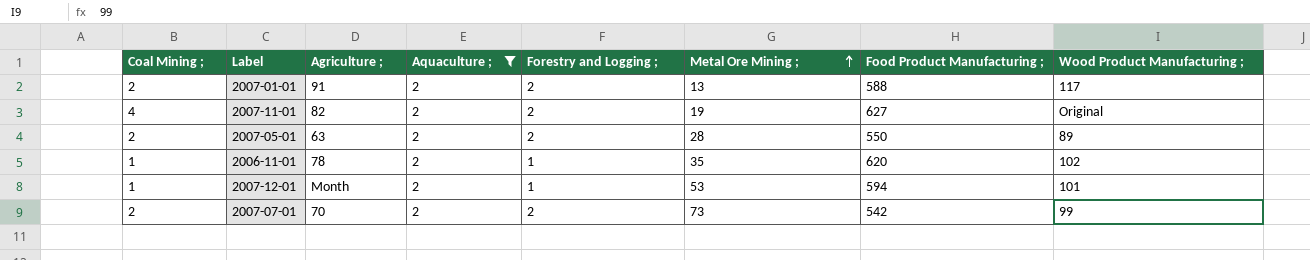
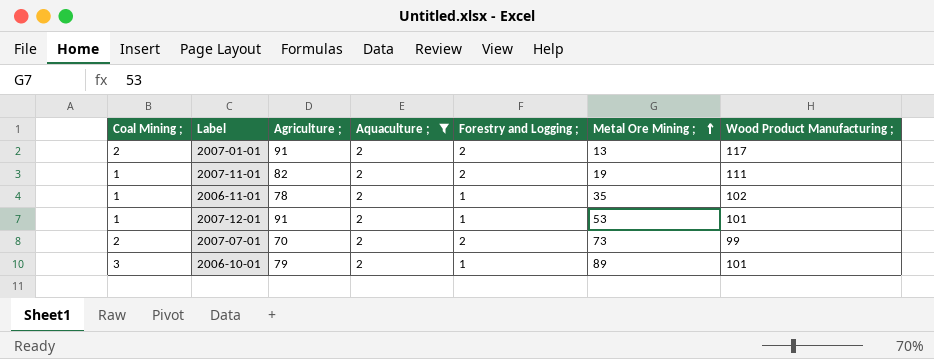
column Food Product Manufacturing ; | position: 7 -> none
row 2007-05-01: 2 | 63 | 2 | 2 | 28 | 550 | 89 -> none
2007-11-01 | Coal Mining ;: 4 -> 1
2007-11-01 | Wood Product Manufacturing ;: Original -> 111
2007-12-01 | Agriculture ;: Month -> 91
row 2006-10-01: none -> 3 | 79 | 2 | 1 | 89 | 101

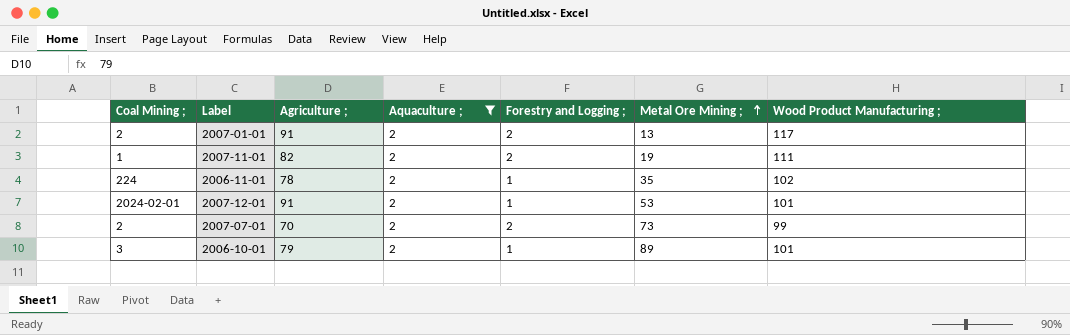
2006-11-01 | Coal Mining ;: 1 -> 224
2007-12-01 | Coal Mining ;: 1 -> 2024-02-01

